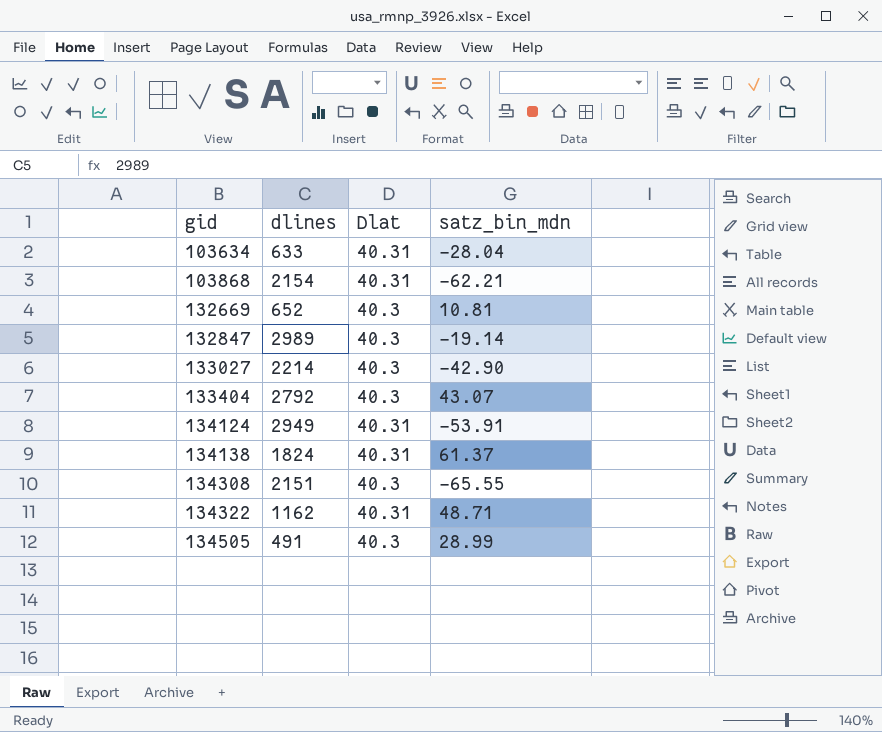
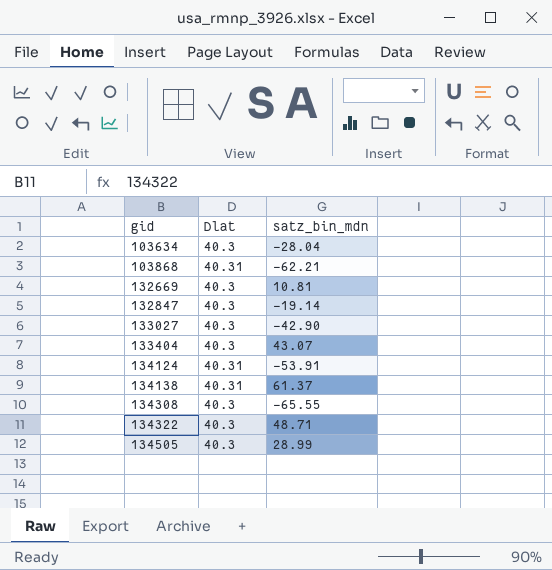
column dlines | position: 2 -> none
103634 | Dlat: 40.31 -> 40.3
134322 | Dlat: 40.31 -> 40.3

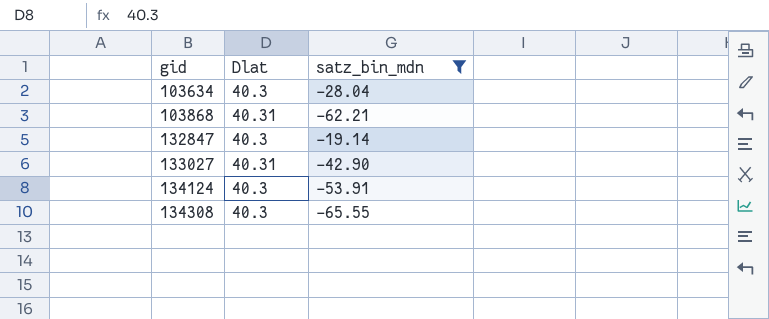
filter: none -> satz_bin_mdn <= -19.14
133027 | Dlat: 40.3 -> 40.31
134124 | Dlat: 40.31 -> 40.3

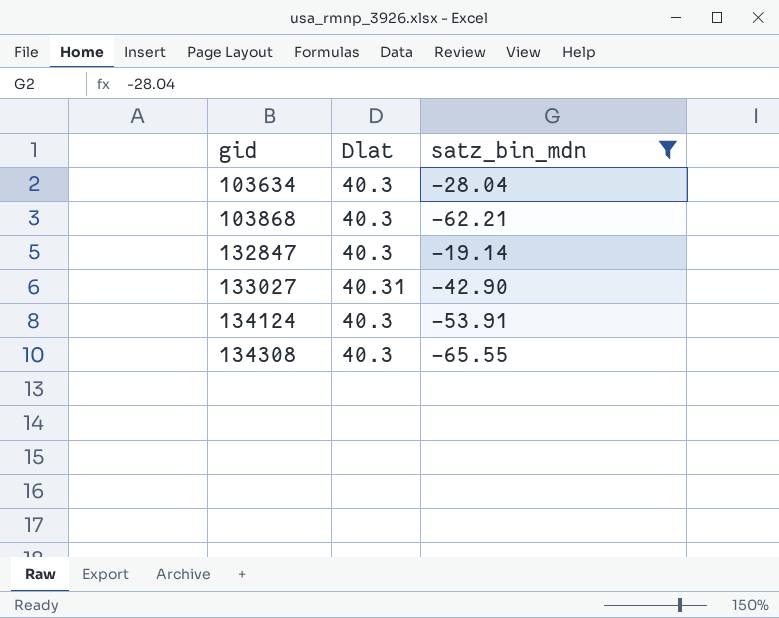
103868 | Dlat: 40.31 -> 40.3

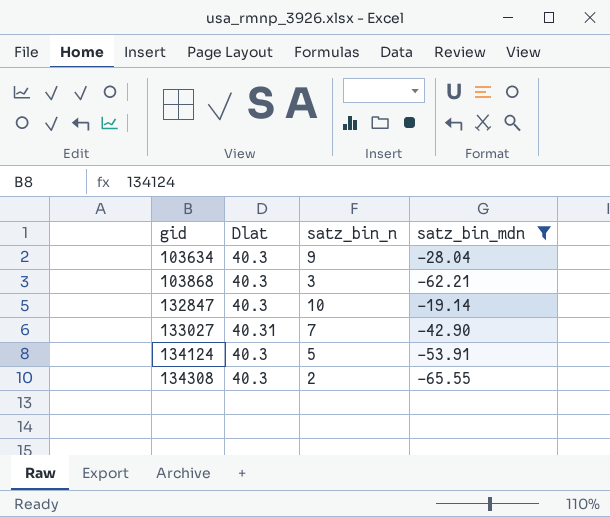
column satz_bin_n | position: none -> 3

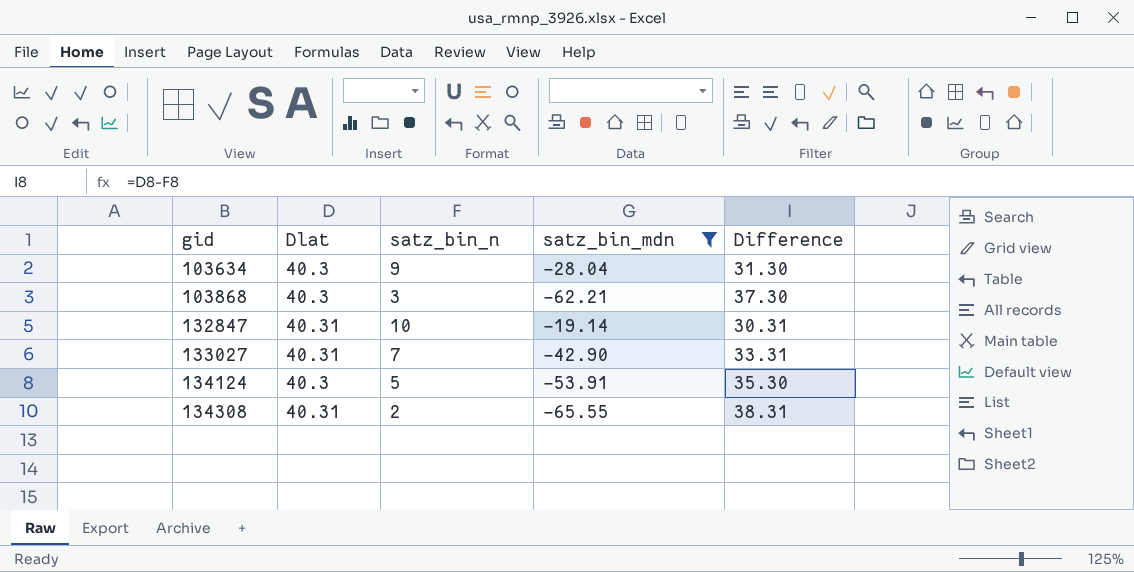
column Difference | formula: none -> [Dlat] - [satz_bin_n]
132847 | Dlat: 40.3 -> 40.31
134308 | Dlat: 40.3 -> 40.31

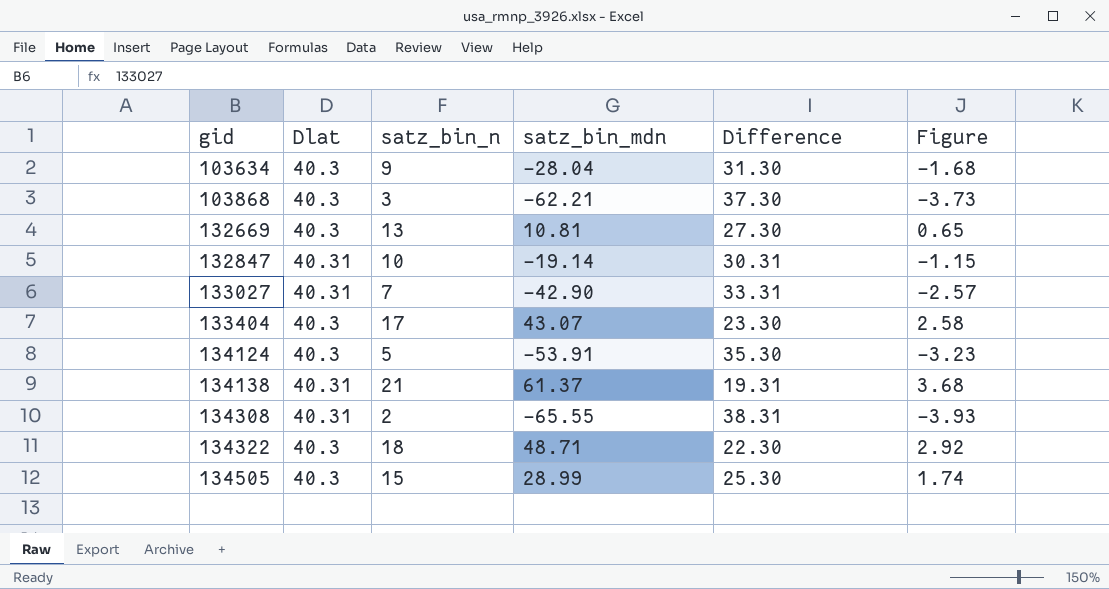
filter: satz_bin_mdn <= -19.14 -> none
column Figure | formula: none -> [satz_bin_mdn] * 0.06

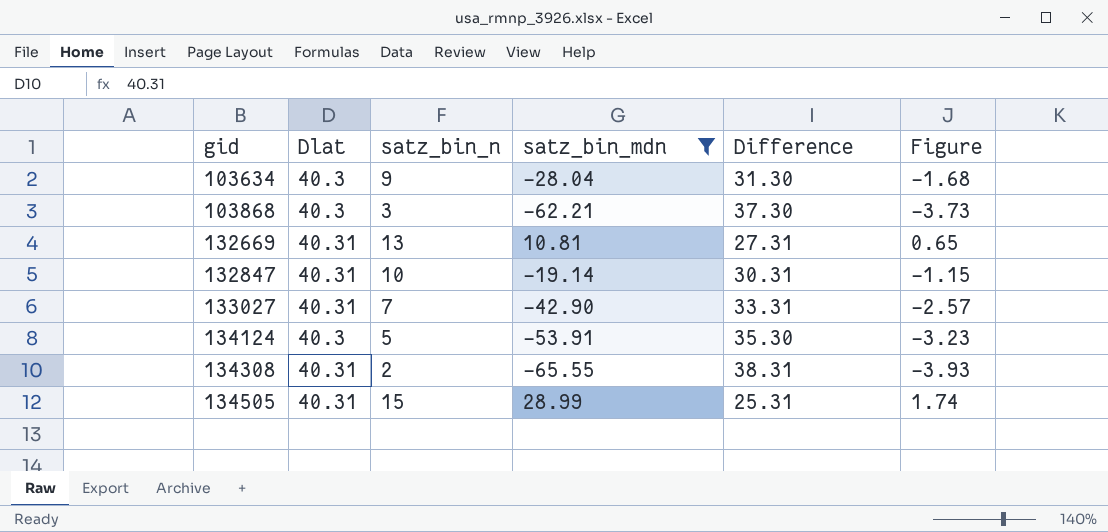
filter: none -> satz_bin_mdn <= 28.99
132669 | Dlat: 40.3 -> 40.31
132669 | Difference: 27.30 -> 27.31
134505 | Dlat: 40.3 -> 40.31
134505 | Difference: 25.30 -> 25.31

